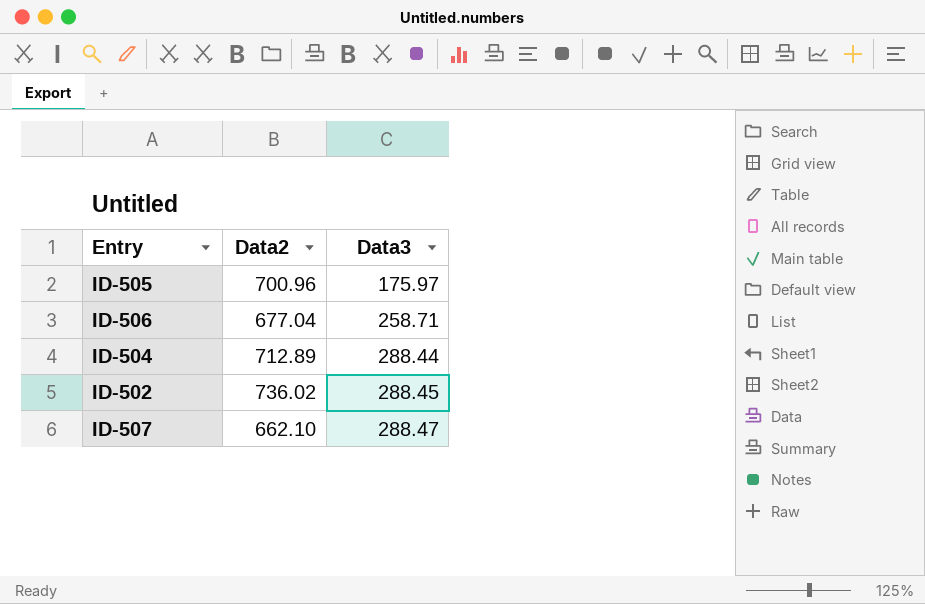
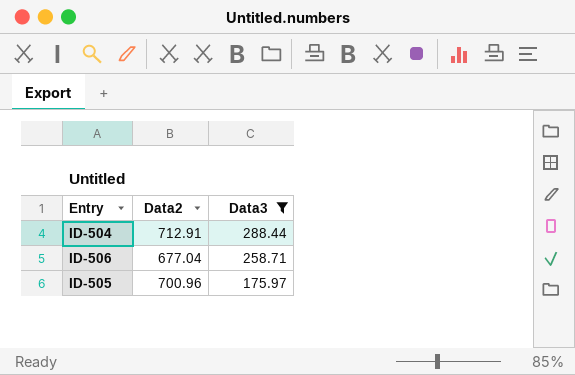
filter: none -> Data3 <= 288.44
row order: Data3 ascending -> Data3 descending
ID-504 | Data2: 712.89 -> 712.91

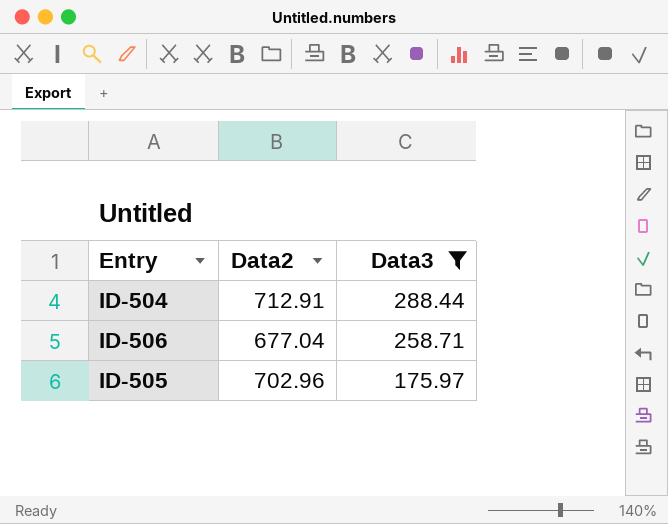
ID-505 | Data2: 700.96 -> 702.96

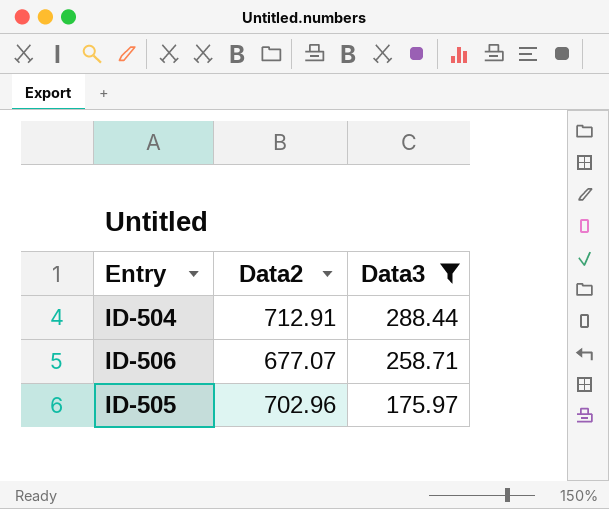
ID-506 | Data2: 677.04 -> 677.07

